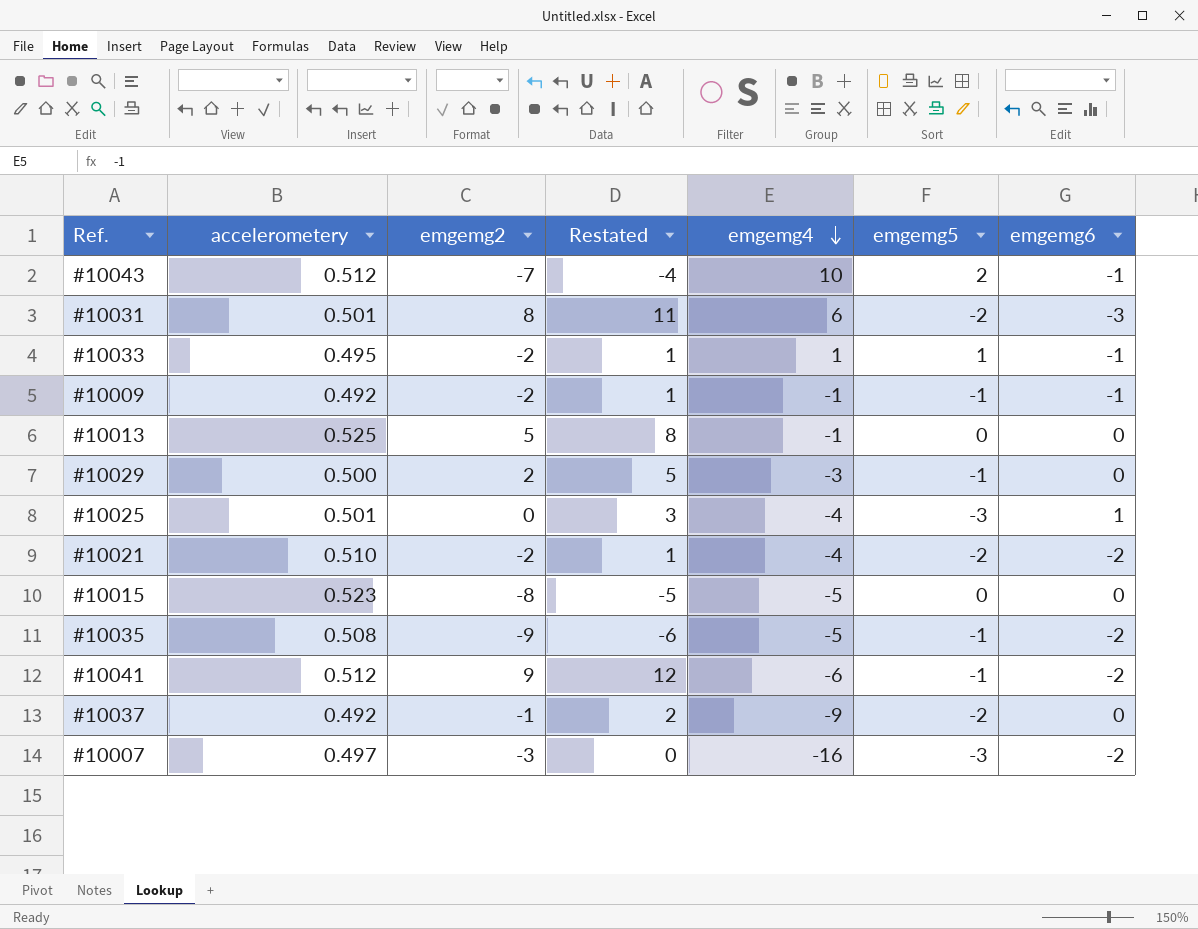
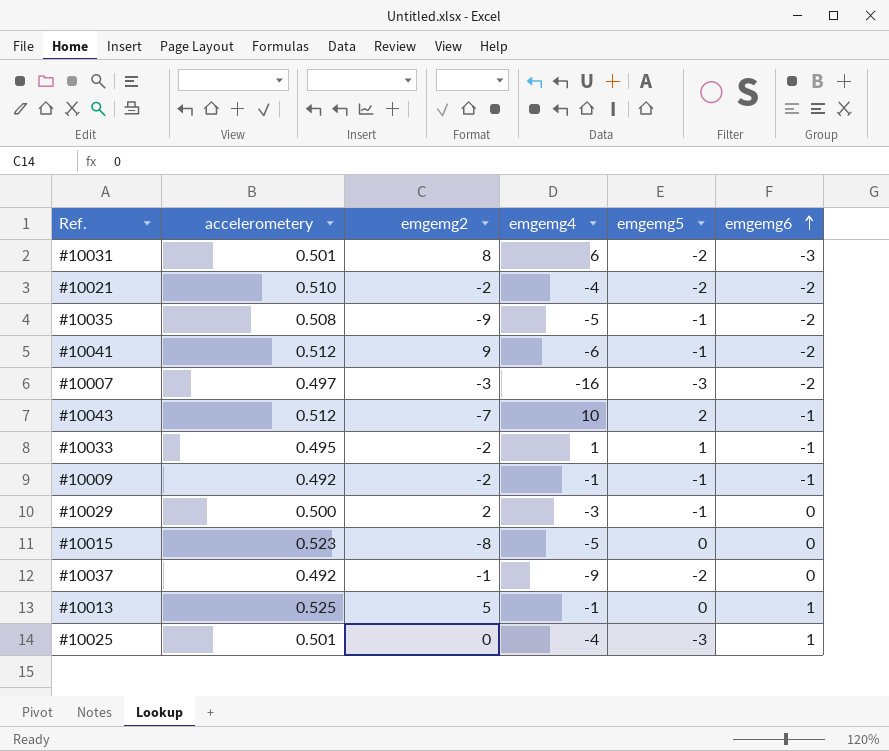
row order: emgemg4 descending -> emgemg6 ascending
column Restated | formula: [emgemg2] + 3 -> none
#10013 | emgemg6: 0 -> 1

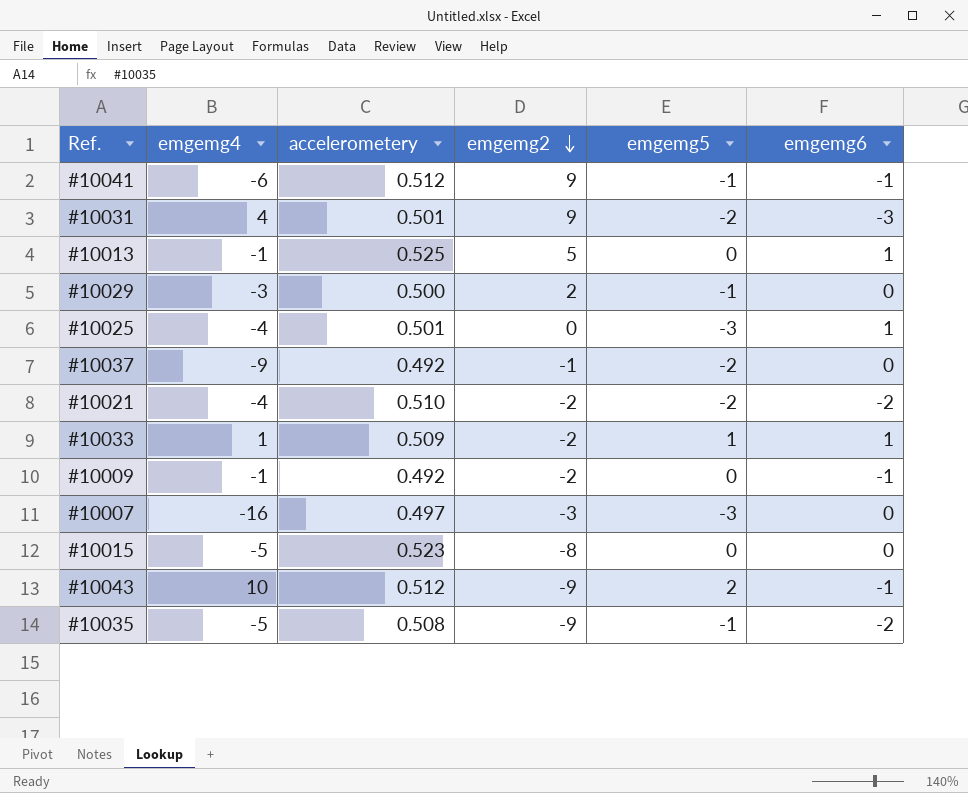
row order: emgemg6 ascending -> emgemg2 descending
column emgemg4 | position: 4 -> 2
#10041 | emgemg6: -2 -> -1
#10031 | emgemg4: 6 -> 4
#10031 | emgemg2: 8 -> 9
#10033 | accelerometery: 0.495 -> 0.509
#10033 | emgemg6: -1 -> 1
#10009 | emgemg5: -1 -> 0
#10007 | emgemg6: -2 -> 0
#10043 | emgemg2: -7 -> -9

